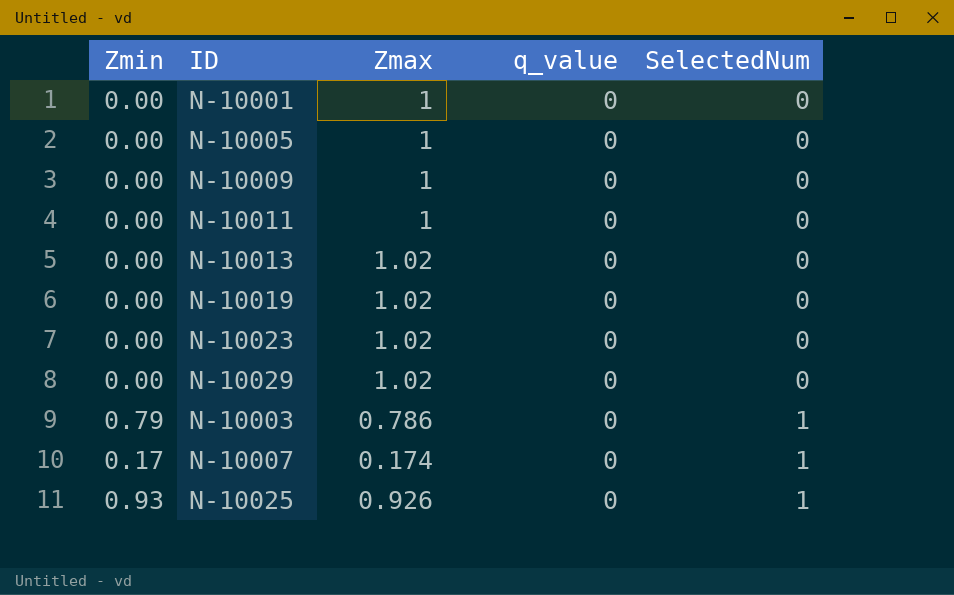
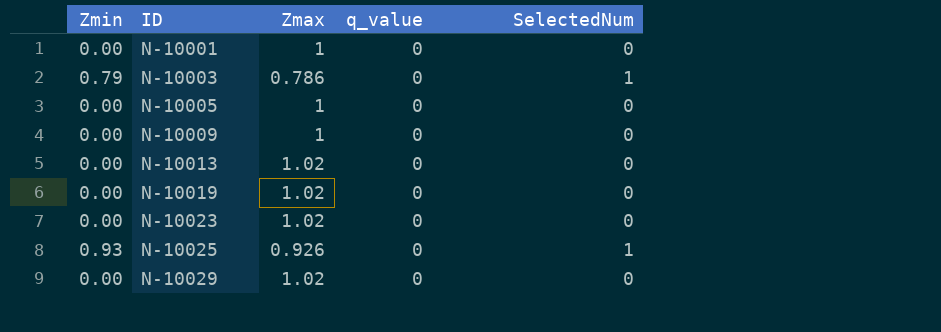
row order: SelectedNum ascending -> ID ascending
row N-10011: 0.00 | 1 | 0 | 0 -> none
row N-10007: 0.17 | 0.174 | 0 | 1 -> none

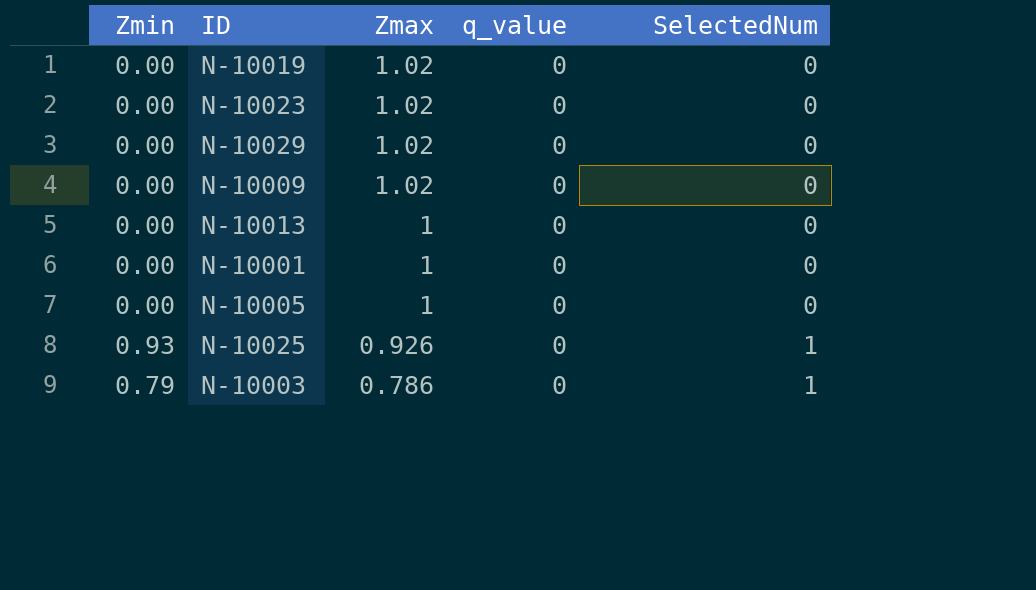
row order: ID ascending -> Zmax descending
N-10009 | Zmax: 1 -> 1.02
N-10013 | Zmax: 1.02 -> 1

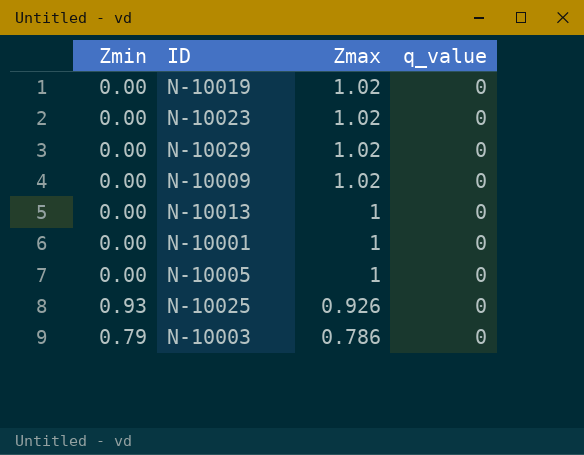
column SelectedNum | position: 5 -> none

